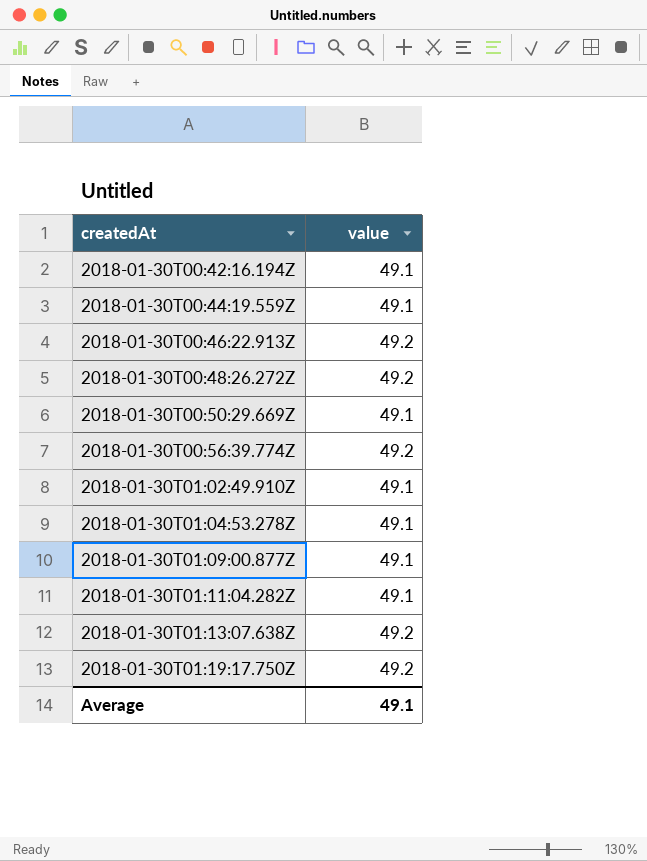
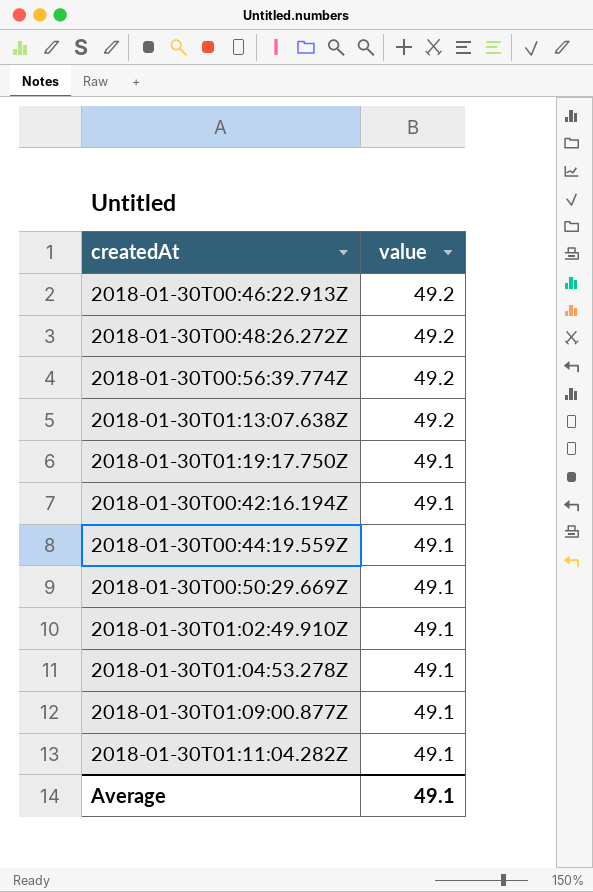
row order: createdAt ascending -> value descending
2018-01-30T01:19:17.750Z | value: 49.2 -> 49.1

